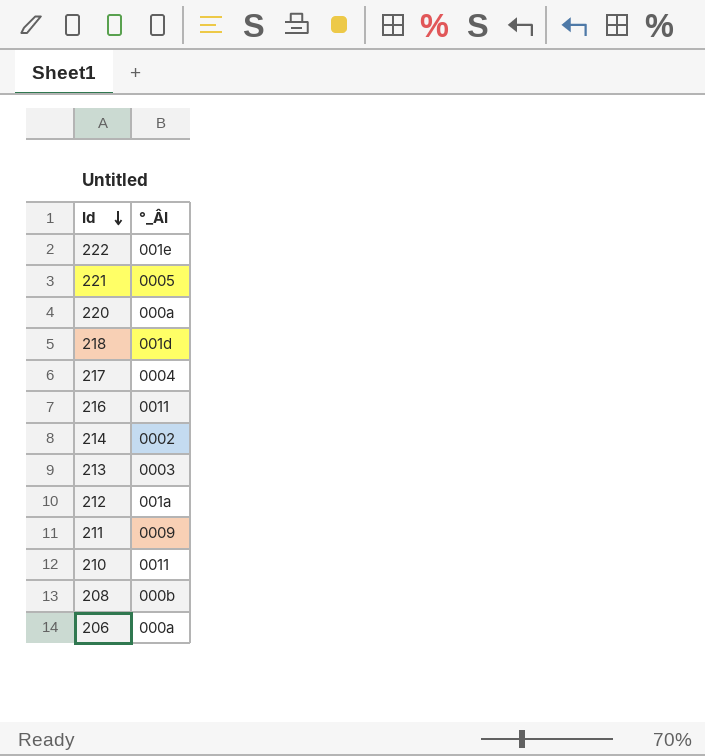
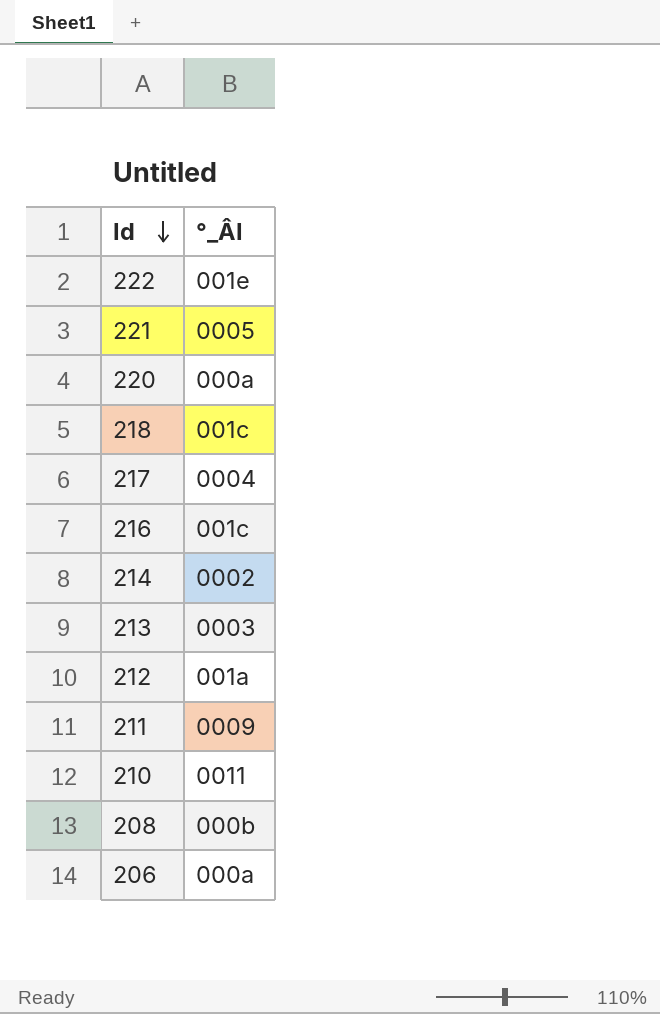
218 | °_ÂI: 001d -> 001c
216 | °_ÂI: 0011 -> 001c

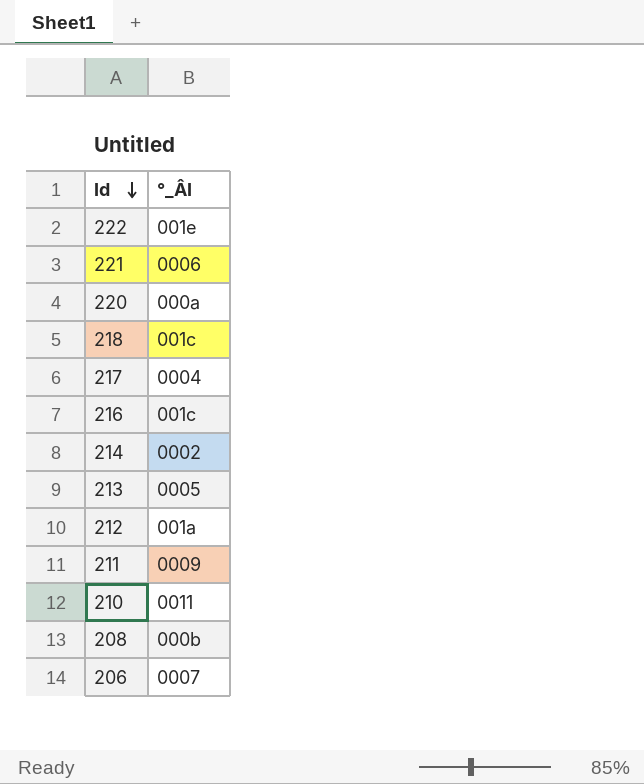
221 | °_ÂI: 0005 -> 0006
213 | °_ÂI: 0003 -> 0005
206 | °_ÂI: 000a -> 0007

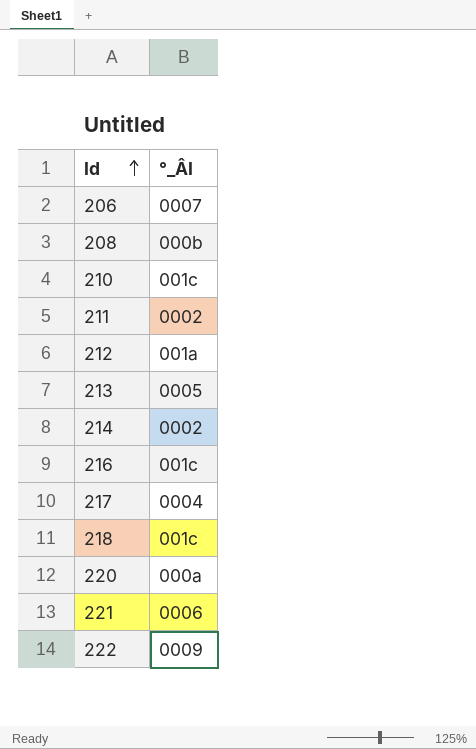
row order: Id descending -> Id ascending
210 | °_ÂI: 0011 -> 001c
211 | °_ÂI: 0009 -> 0002
222 | °_ÂI: 001e -> 0009

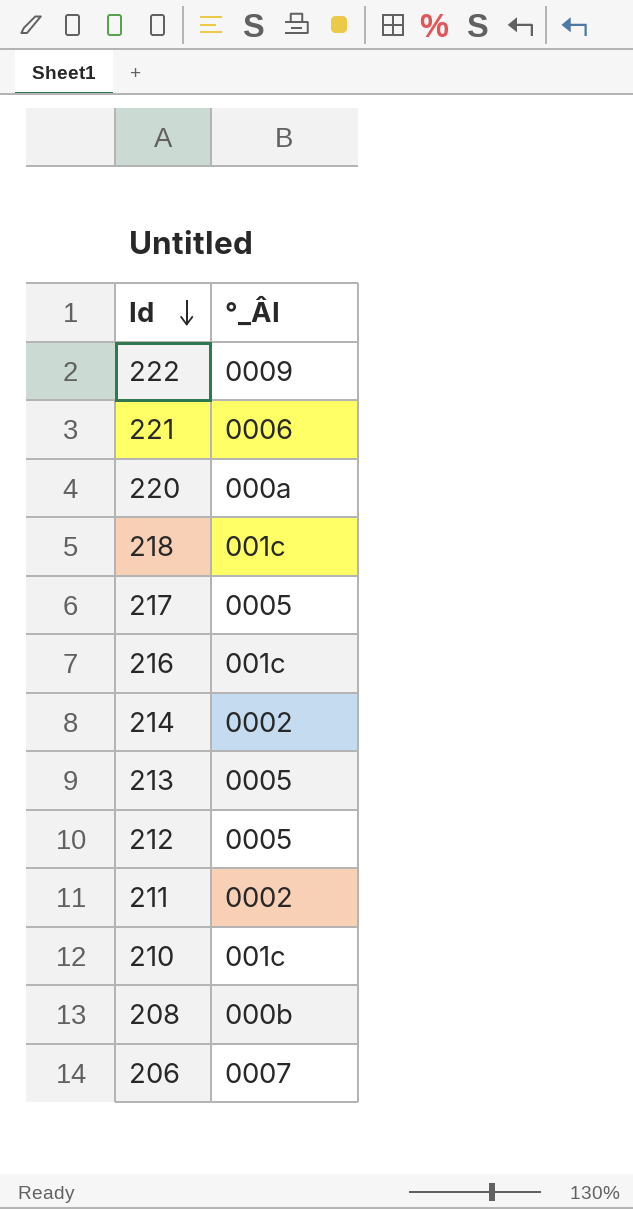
row order: Id ascending -> Id descending
217 | °_ÂI: 0004 -> 0005
212 | °_ÂI: 001a -> 0005

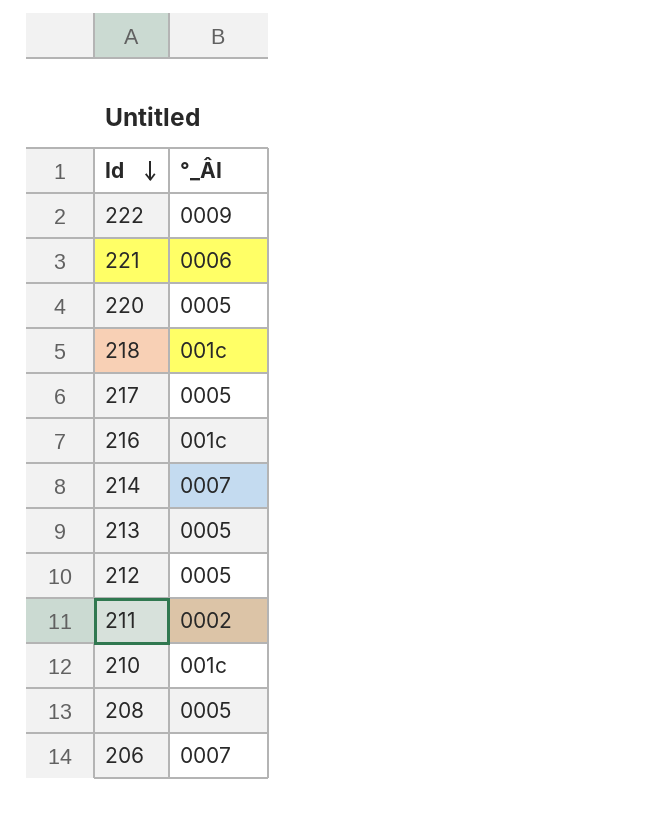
220 | °_ÂI: 000a -> 0005
214 | °_ÂI: 0002 -> 0007
208 | °_ÂI: 000b -> 0005

